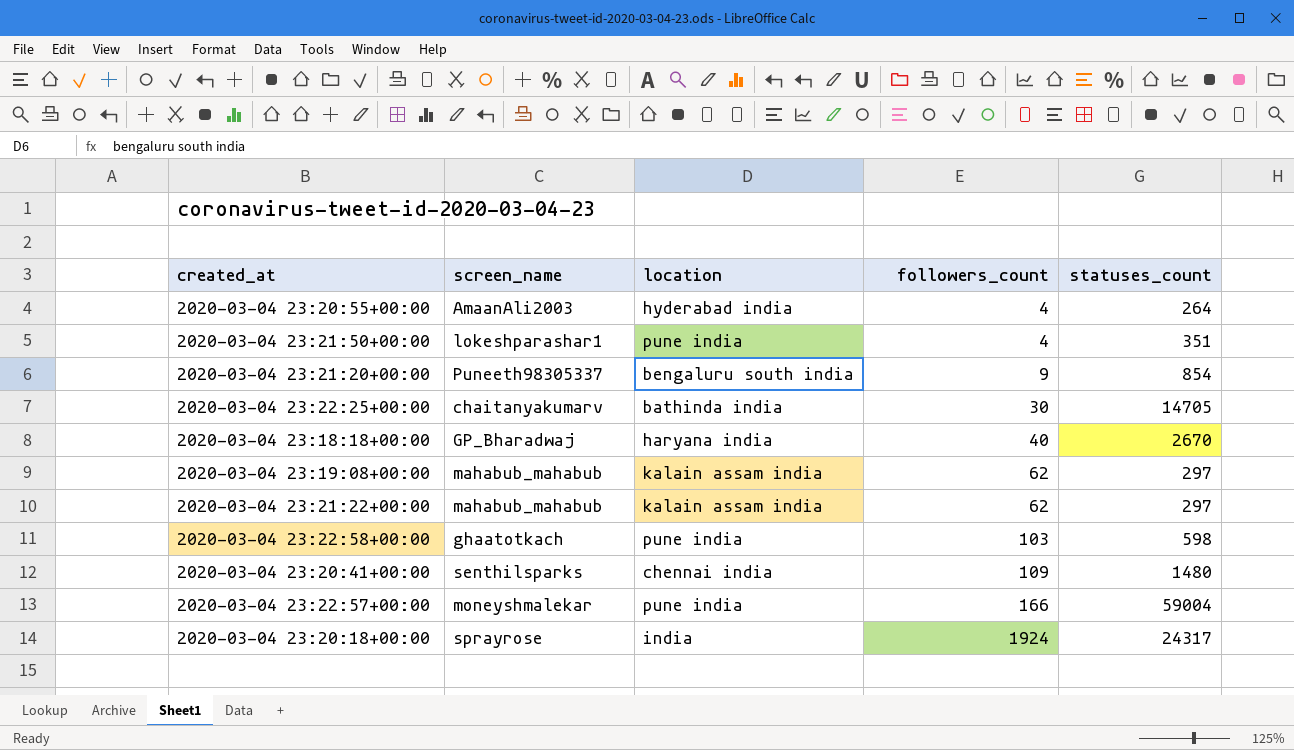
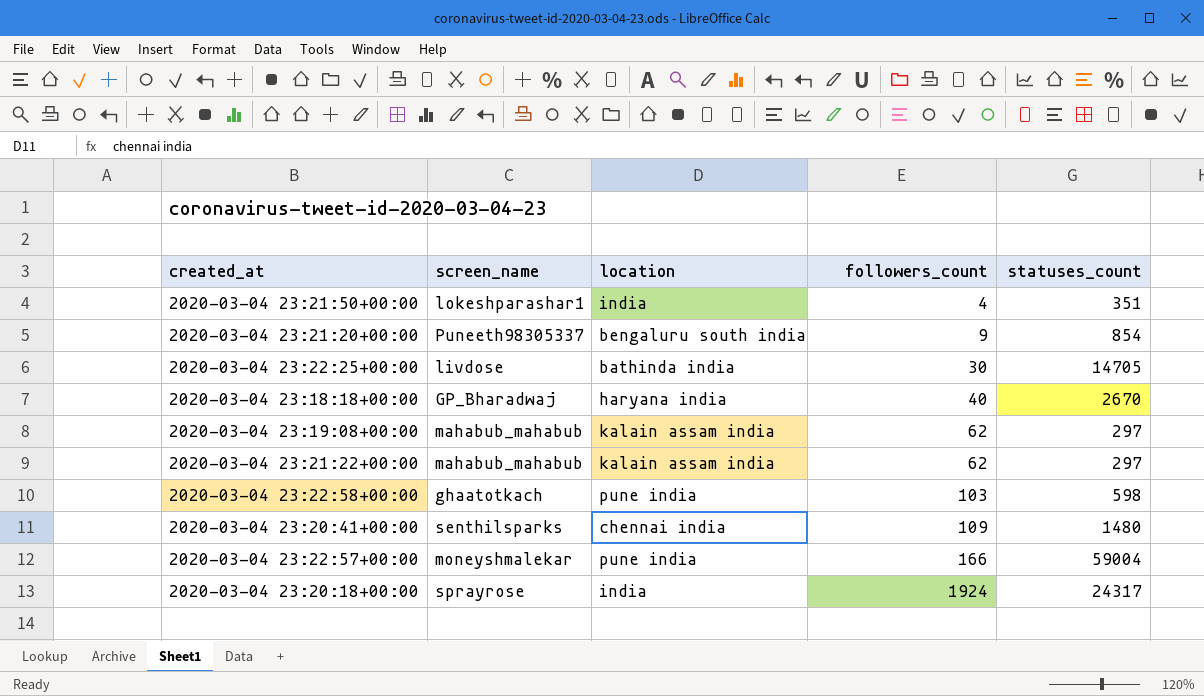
row 2020-03-04 23:20:55+00:00: AmaanAli2003 | hyderabad india | 4 | 264 -> none
2020-03-04 23:21:50+00:00 | location: pune india -> india
2020-03-04 23:22:25+00:00 | screen_name: chaitanyakumarv -> livdose

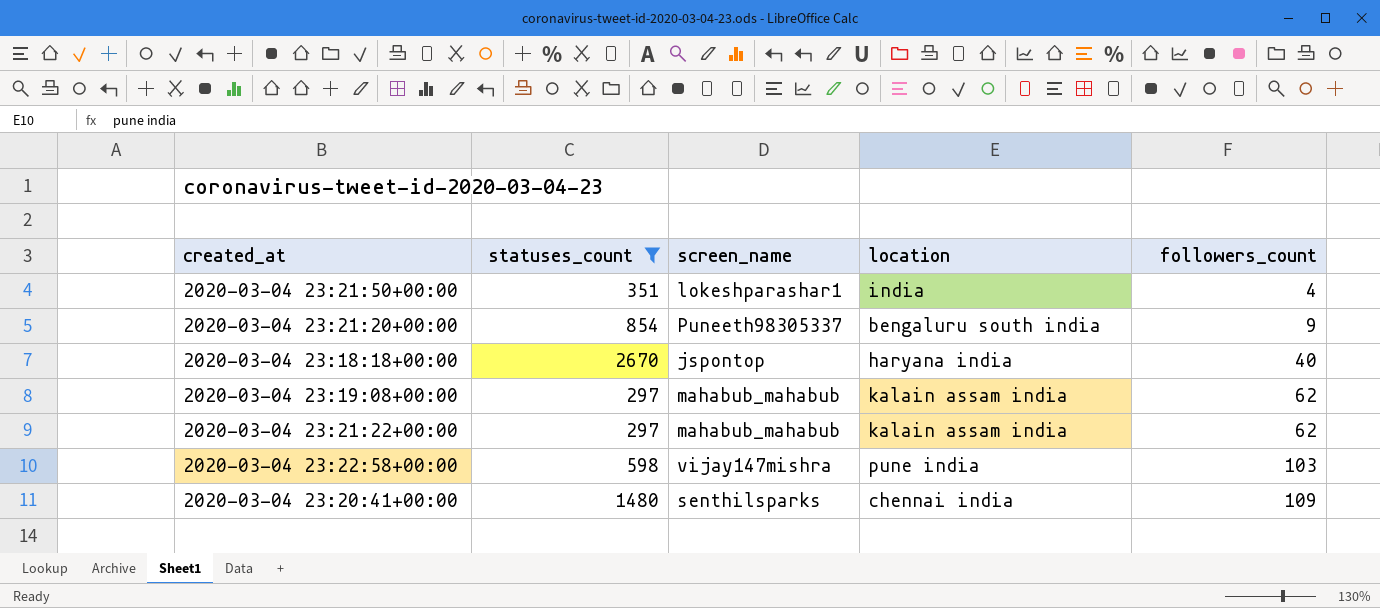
filter: none -> statuses_count <= 2670
column statuses_count | position: 5 -> 2
2020-03-04 23:18:18+00:00 | screen_name: GP_Bharadwaj -> jspontop
2020-03-04 23:22:58+00:00 | screen_name: ghaatotkach -> vijay147mishra

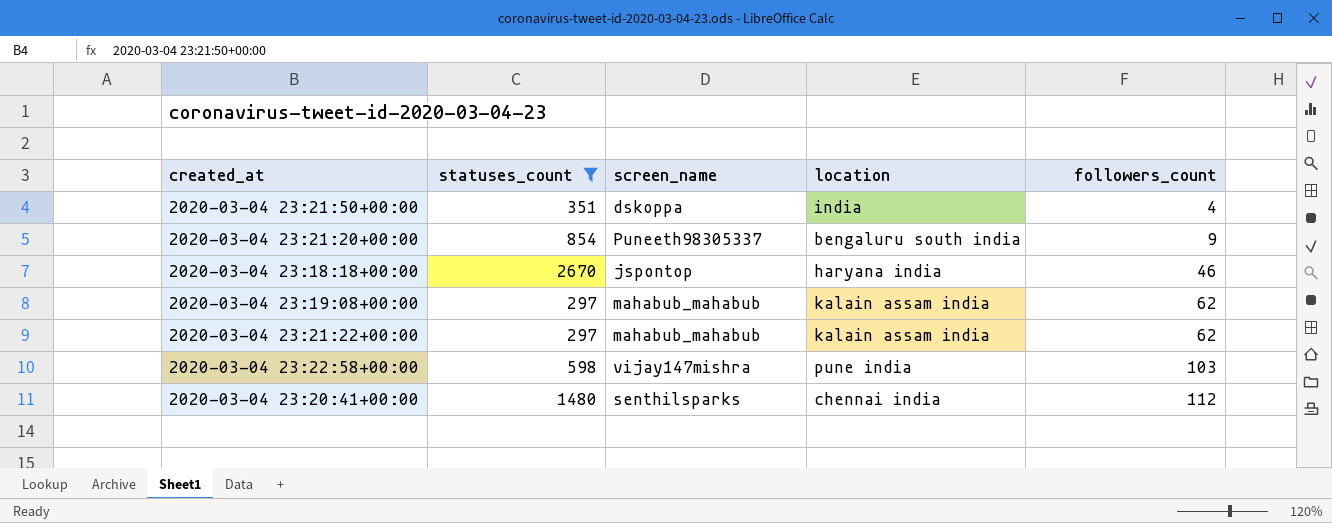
2020-03-04 23:21:50+00:00 | screen_name: lokeshparashar1 -> dskoppa
2020-03-04 23:18:18+00:00 | followers_count: 40 -> 46
2020-03-04 23:20:41+00:00 | followers_count: 109 -> 112

